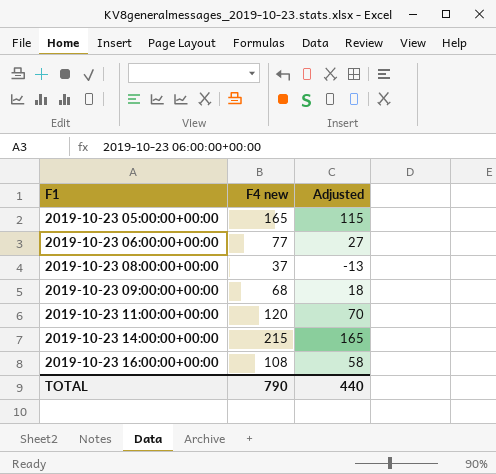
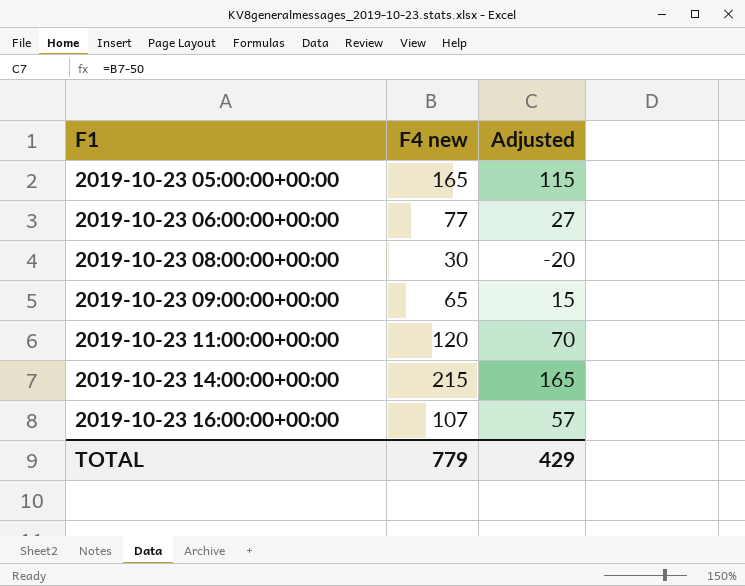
2019-10-23 08:00:00+00:00 | F4 new: 37 -> 30
2019-10-23 08:00:00+00:00 | Adjusted: -13 -> -20
2019-10-23 09:00:00+00:00 | F4 new: 68 -> 65
2019-10-23 09:00:00+00:00 | Adjusted: 18 -> 15
2019-10-23 16:00:00+00:00 | F4 new: 108 -> 107
2019-10-23 16:00:00+00:00 | Adjusted: 58 -> 57
TOTAL | F4 new: 790 -> 779
TOTAL | Adjusted: 440 -> 429

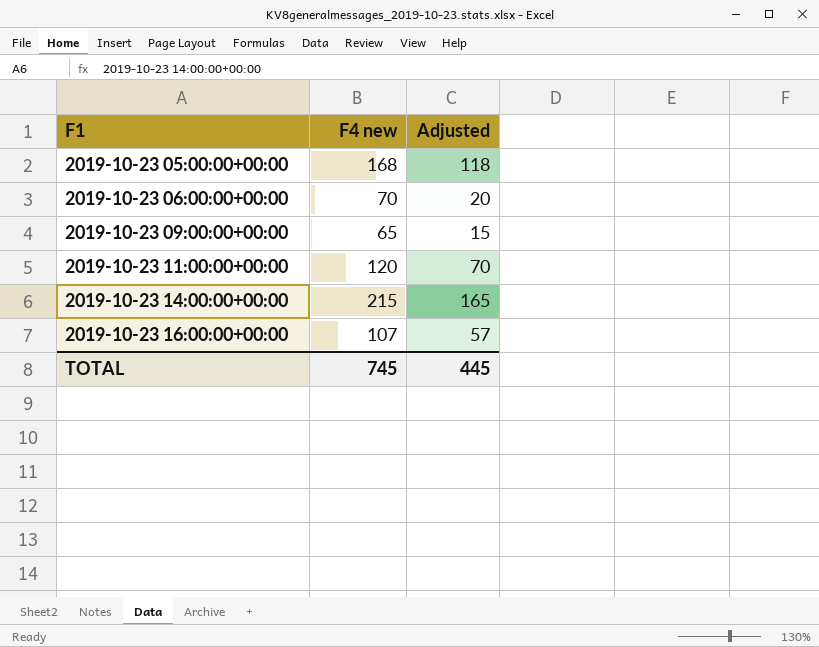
row 2019-10-23 08:00:00+00:00: 30 | -20 -> none
2019-10-23 05:00:00+00:00 | F4 new: 165 -> 168
2019-10-23 05:00:00+00:00 | Adjusted: 115 -> 118
2019-10-23 06:00:00+00:00 | F4 new: 77 -> 70
2019-10-23 06:00:00+00:00 | Adjusted: 27 -> 20
TOTAL | F4 new: 779 -> 745
TOTAL | Adjusted: 429 -> 445

